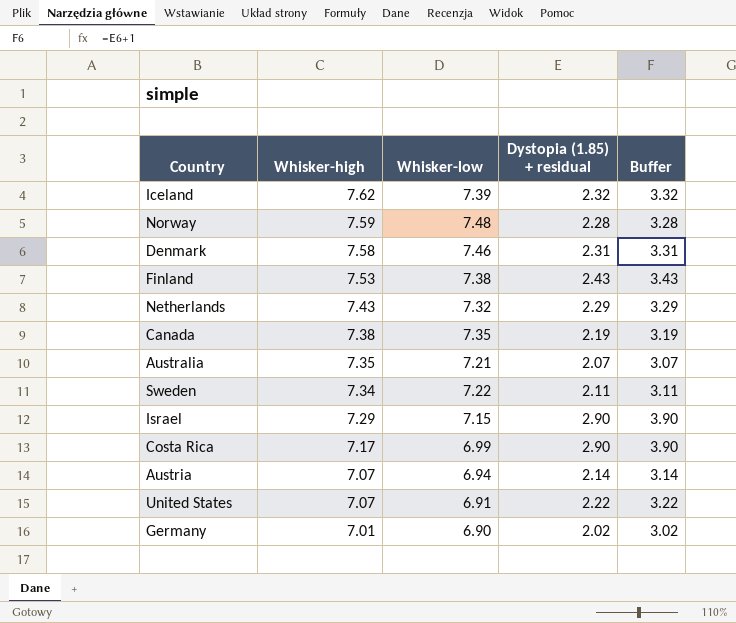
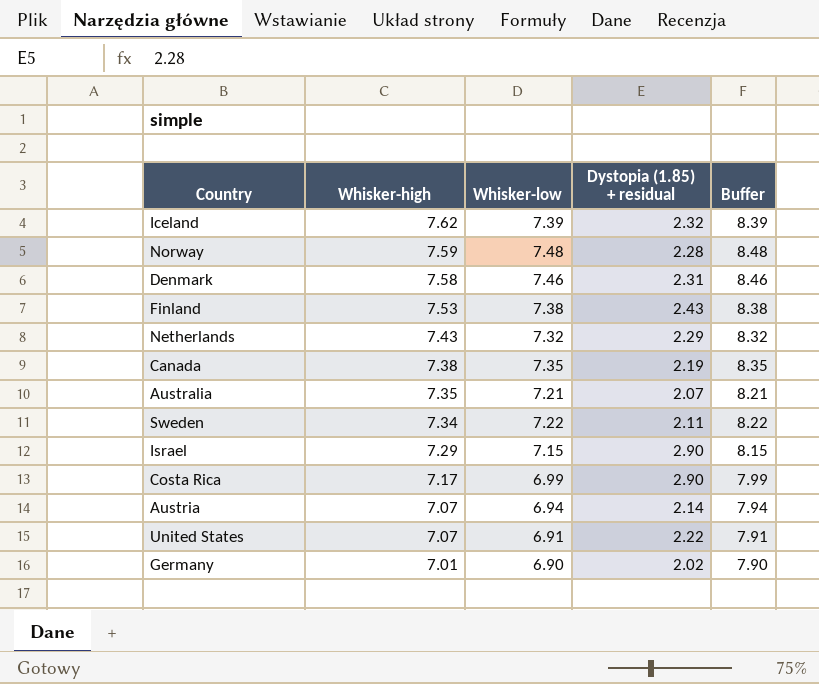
column Buffer | formula: [Dystopia (1.85) + residual] + 1 -> [Whisker-low] + 1

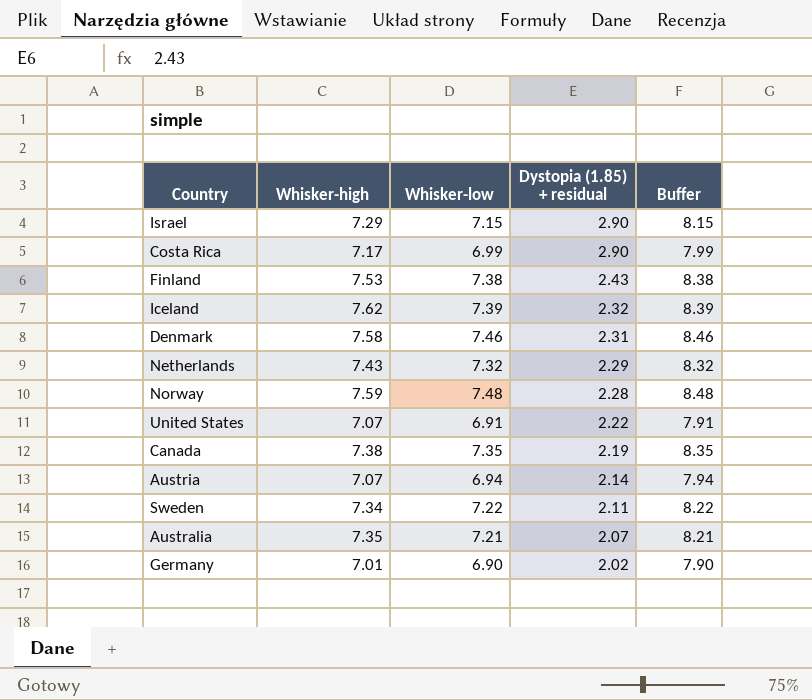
row order: Whisker-high descending -> Dystopia (1.85) + residual descending

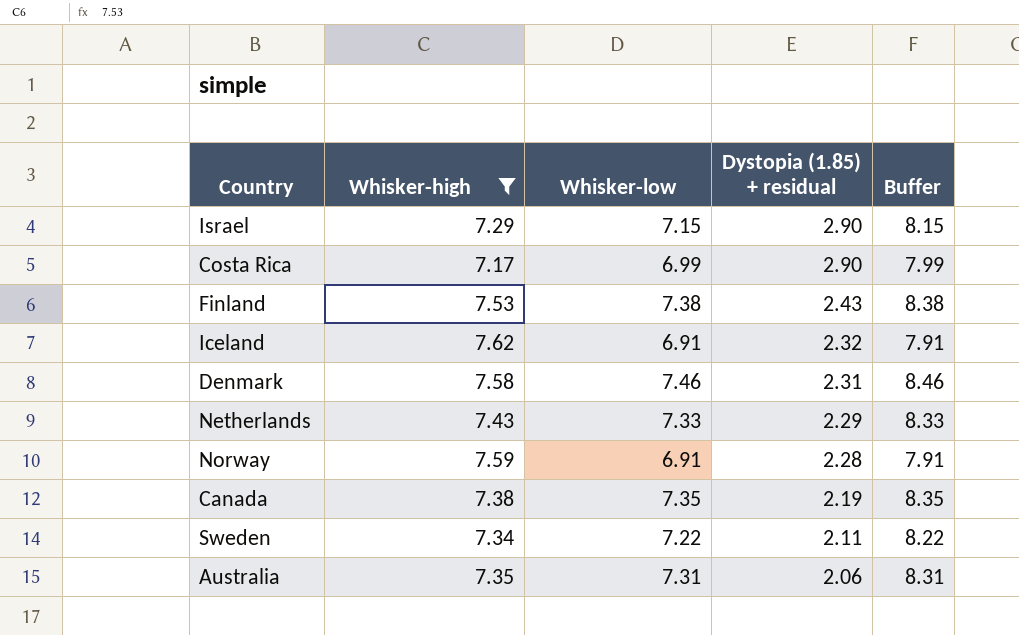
filter: none -> Whisker-high >= 7.17
Iceland | Whisker-low: 7.39 -> 6.91
Iceland | Buffer: 8.39 -> 7.91
Netherlands | Whisker-low: 7.32 -> 7.33
Netherlands | Buffer: 8.32 -> 8.33
Norway | Whisker-low: 7.48 -> 6.91
Norway | Buffer: 8.48 -> 7.91
Australia | Whisker-low: 7.21 -> 7.31
Australia | Dystopia (1.85) + residual: 2.07 -> 2.06
Australia | Buffer: 8.21 -> 8.31

